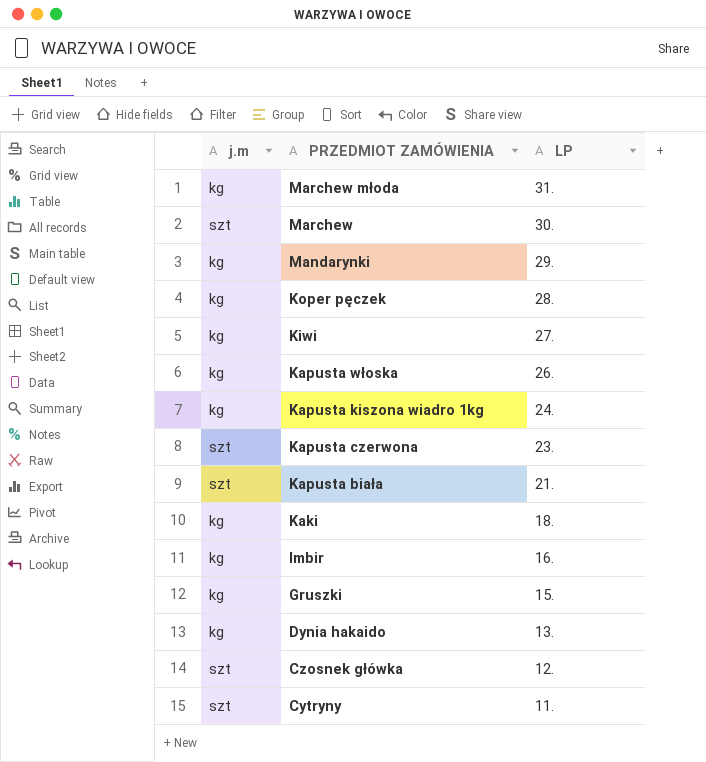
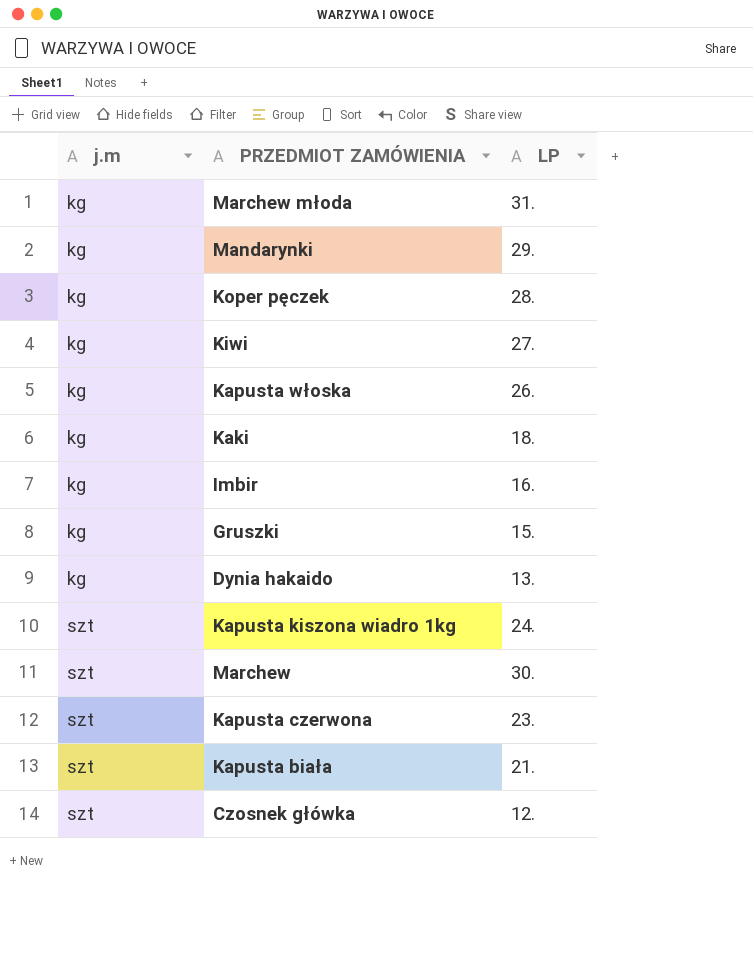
row order: PRZEDMIOT ZAMÓWIENIA descending -> j.m ascending
row Cytryny: szt | 11. -> none
Kapusta kiszona wiadro 1kg | j.m: kg -> szt

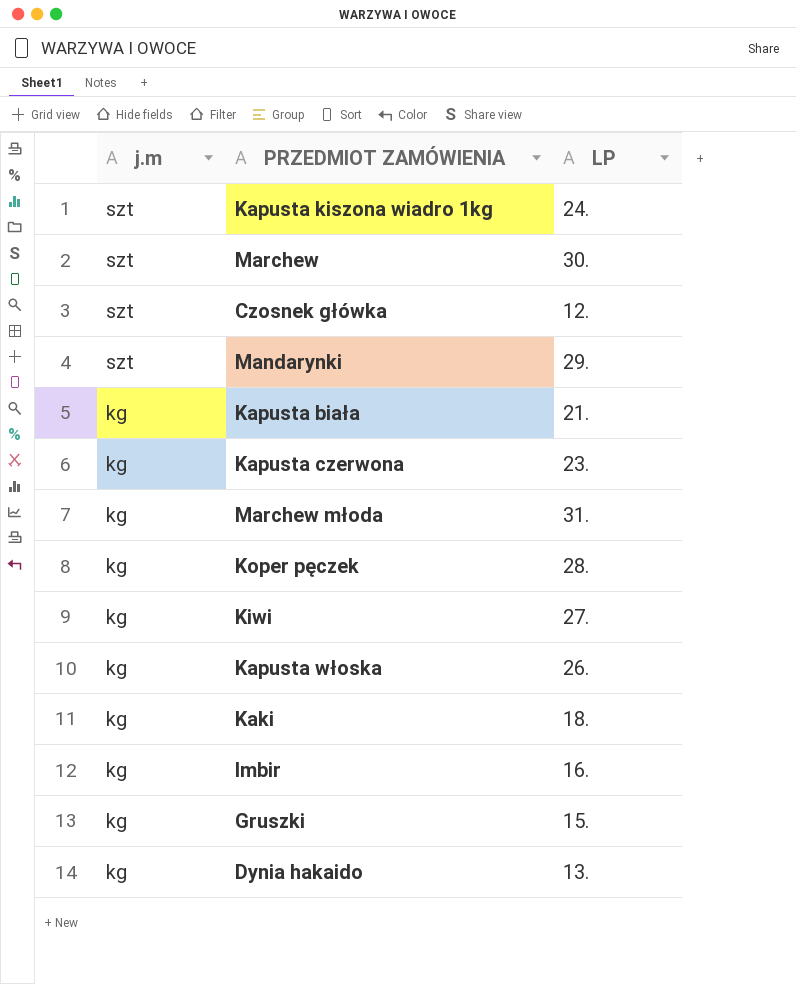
row order: j.m ascending -> j.m descending
Mandarynki | j.m: kg -> szt
Kapusta biała | j.m: szt -> kg
Kapusta czerwona | j.m: szt -> kg

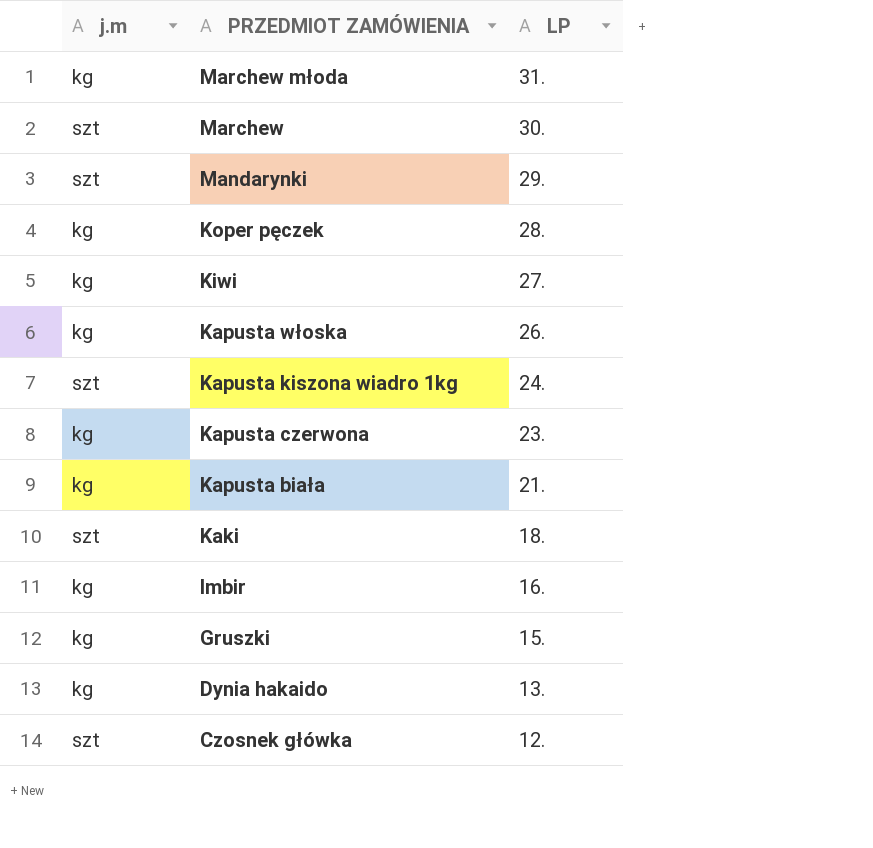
row order: j.m descending -> PRZEDMIOT ZAMÓWIENIA descending
Kaki | j.m: kg -> szt

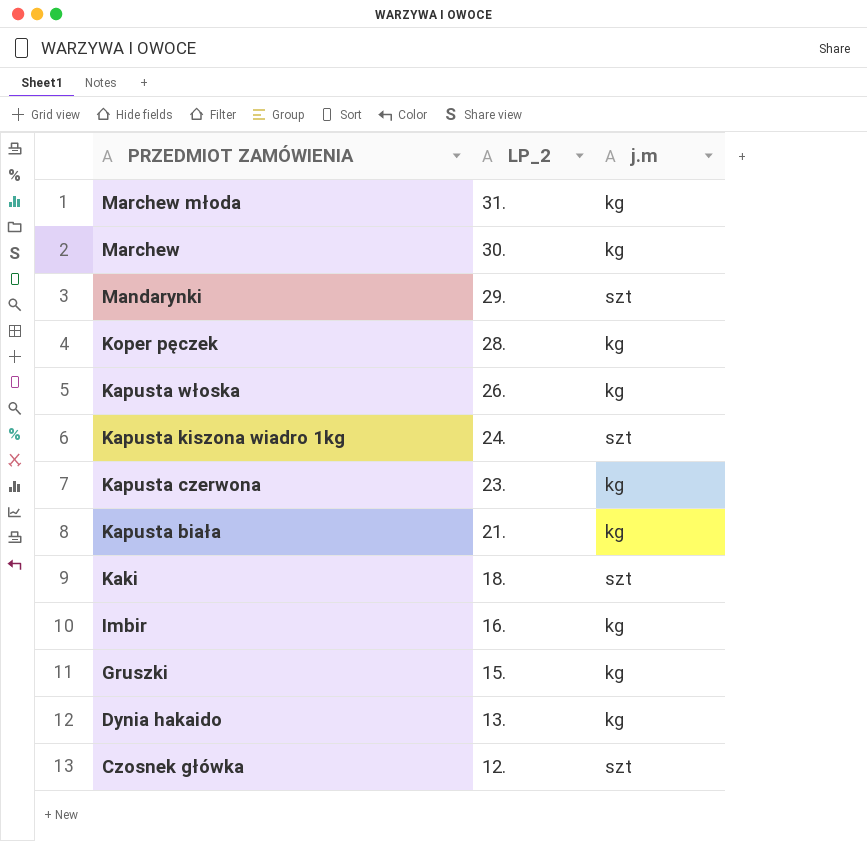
column name: LP -> LP_2
column j.m | position: 1 -> 3
row Kiwi: kg | 27. -> none
Marchew | j.m: szt -> kg

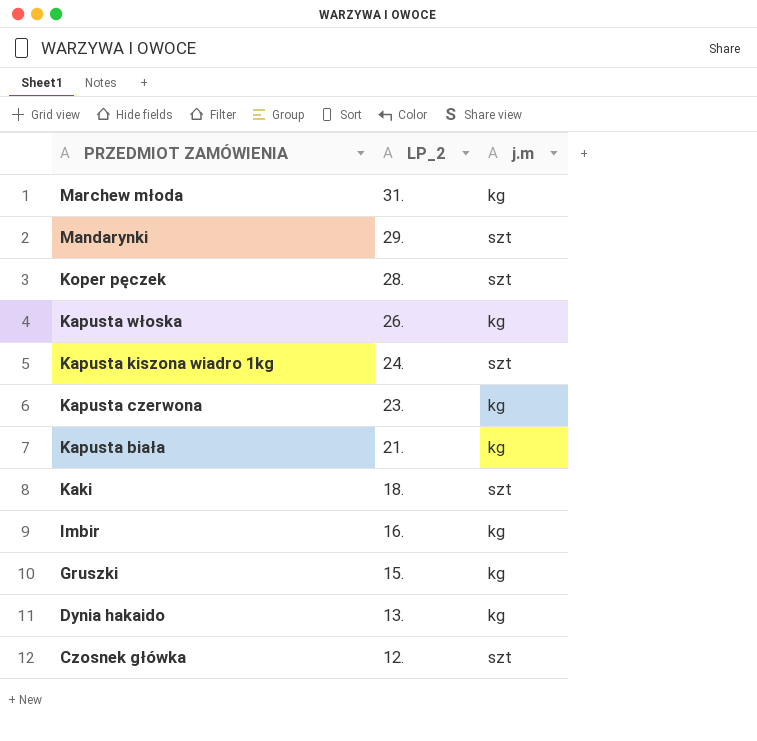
row Marchew: 30. | kg -> none
Koper pęczek | j.m: kg -> szt

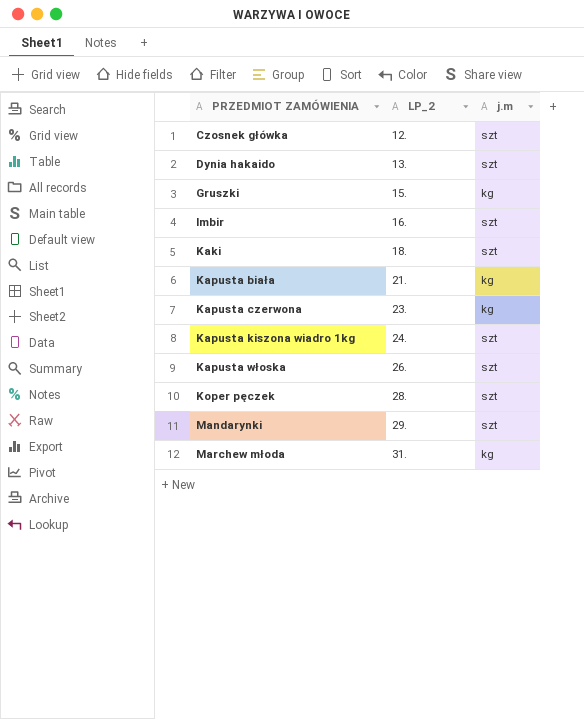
row order: PRZEDMIOT ZAMÓWIENIA descending -> PRZEDMIOT ZAMÓWIENIA ascending
Dynia hakaido | j.m: kg -> szt
Imbir | j.m: kg -> szt
Kapusta włoska | j.m: kg -> szt

